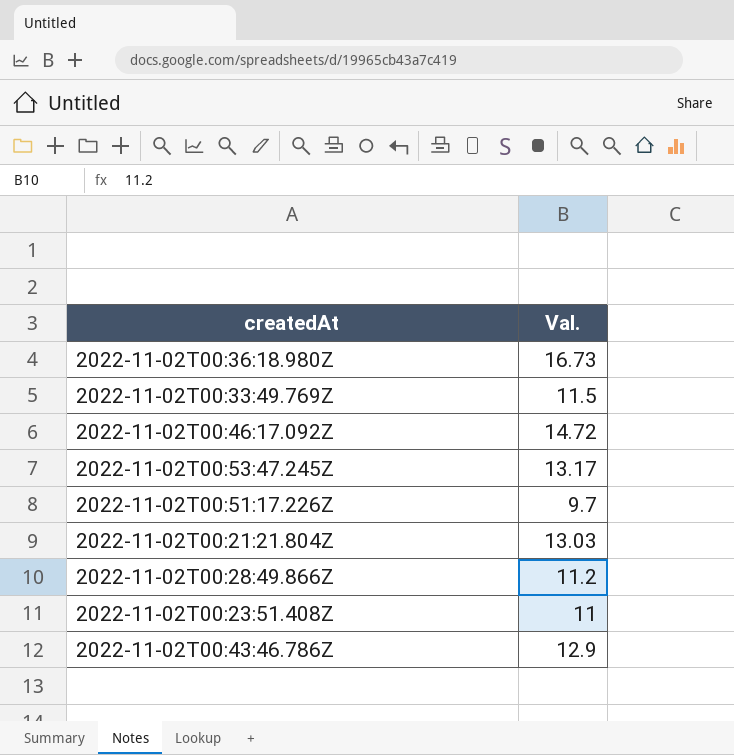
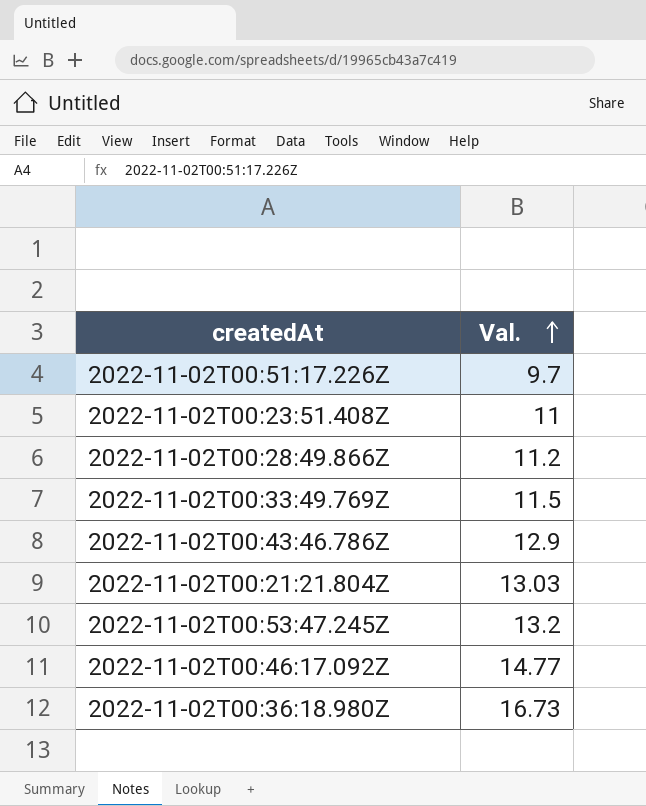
row order: none -> Val. ascending
2022-11-02T00:53:47.245Z | Val.: 13.17 -> 13.2
2022-11-02T00:46:17.092Z | Val.: 14.72 -> 14.77

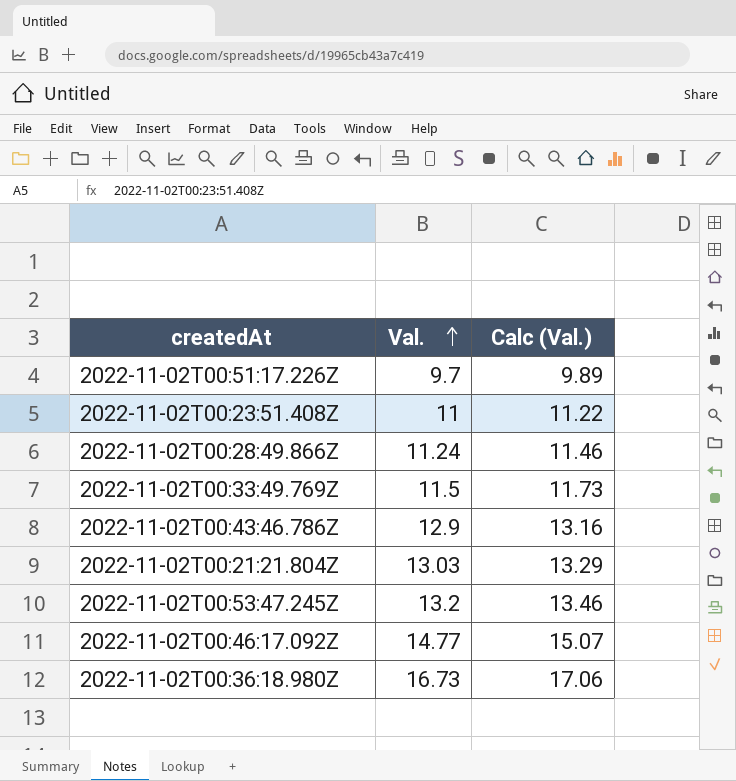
column Calc (Val.) | formula: none -> [Val.] * 1.02
2022-11-02T00:28:49.866Z | Val.: 11.2 -> 11.24

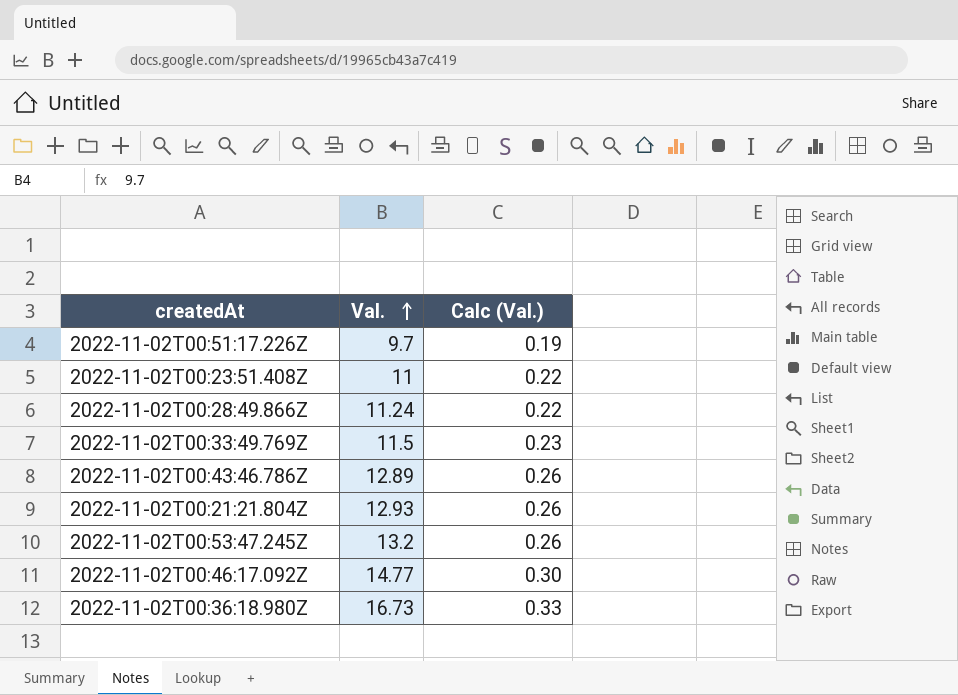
column Calc (Val.) | formula: [Val.] * 1.02 -> [Val.] * 0.02
2022-11-02T00:43:46.786Z | Val.: 12.9 -> 12.89
2022-11-02T00:21:21.804Z | Val.: 13.03 -> 12.93

